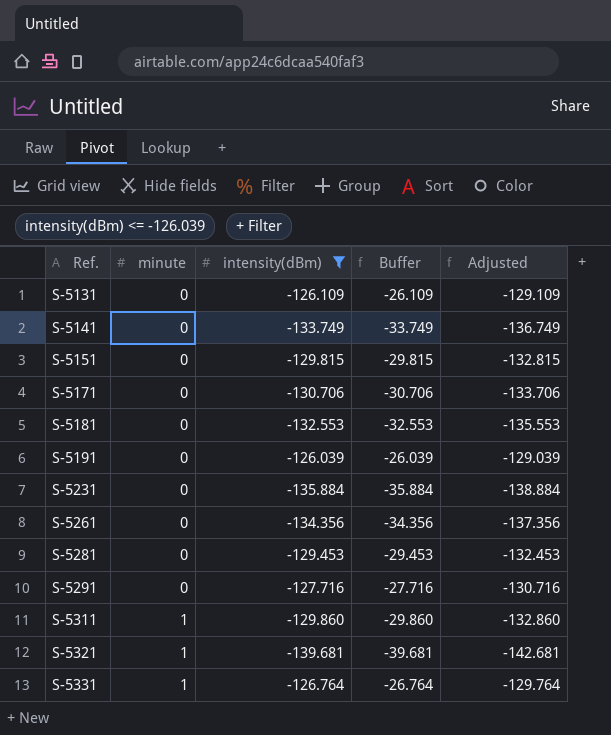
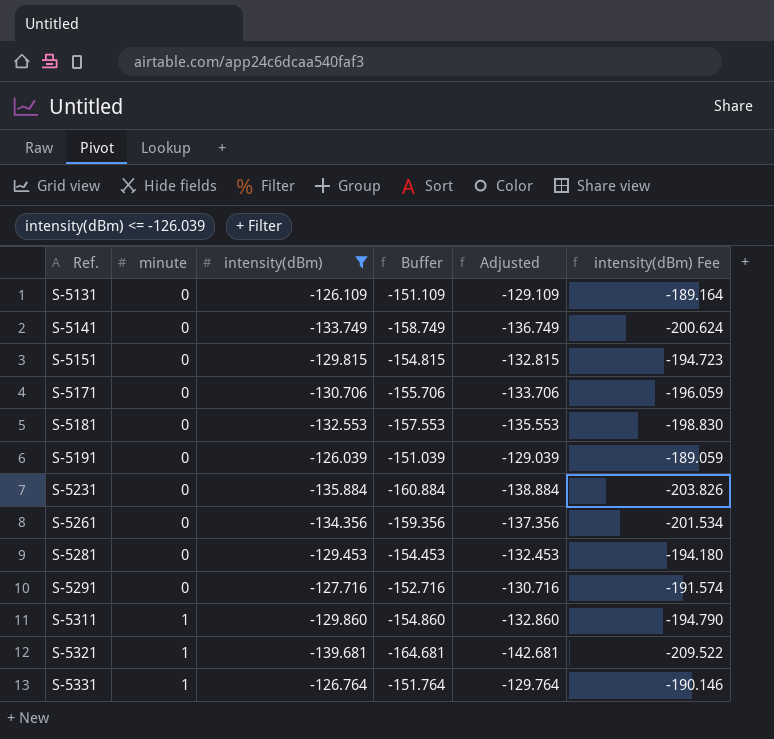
column Buffer | formula: [intensity(dBm)] + 100 -> [intensity(dBm)] - 25
column intensity(dBm) Fee | formula: none -> [intensity(dBm)] * 1.5

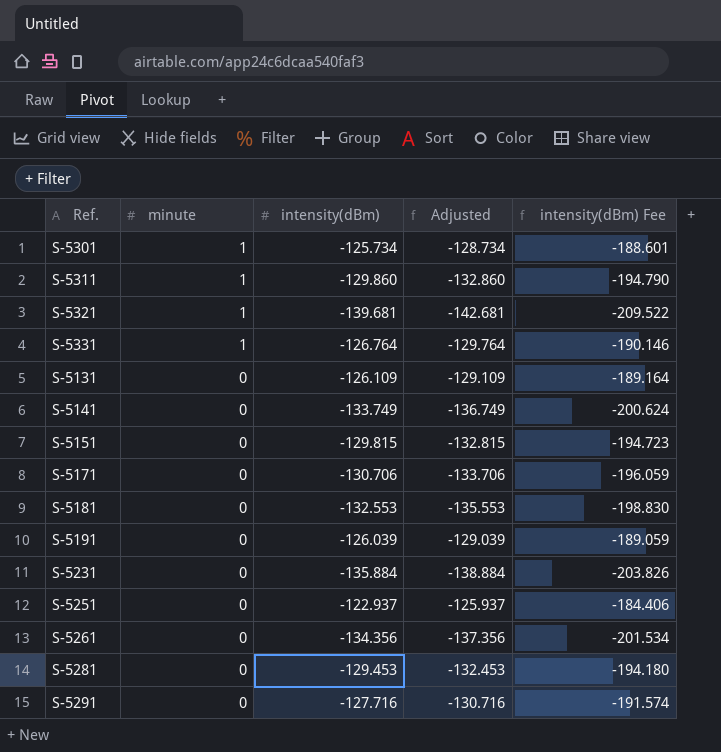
filter: intensity(dBm) <= -126.039 -> none
row order: Ref. ascending -> minute descending
column Buffer | formula: [intensity(dBm)] - 25 -> none

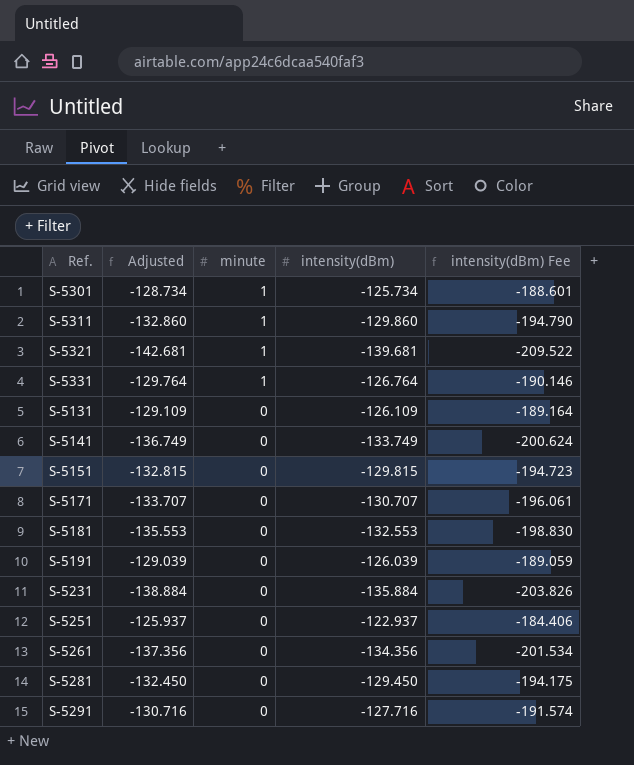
column Adjusted | position: 4 -> 2
S-5171 | Adjusted: -133.706 -> -133.707
S-5171 | intensity(dBm): -130.706 -> -130.707
S-5171 | intensity(dBm) Fee: -196.059 -> -196.061
S-5281 | Adjusted: -132.453 -> -132.450
S-5281 | intensity(dBm): -129.453 -> -129.450
S-5281 | intensity(dBm) Fee: -194.180 -> -194.175

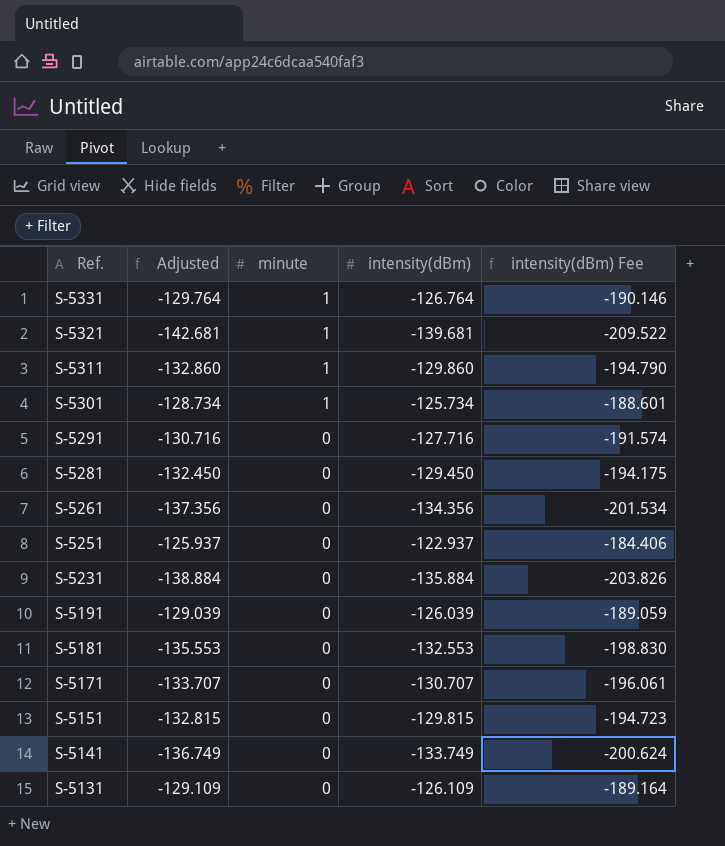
row order: minute descending -> Ref. descending

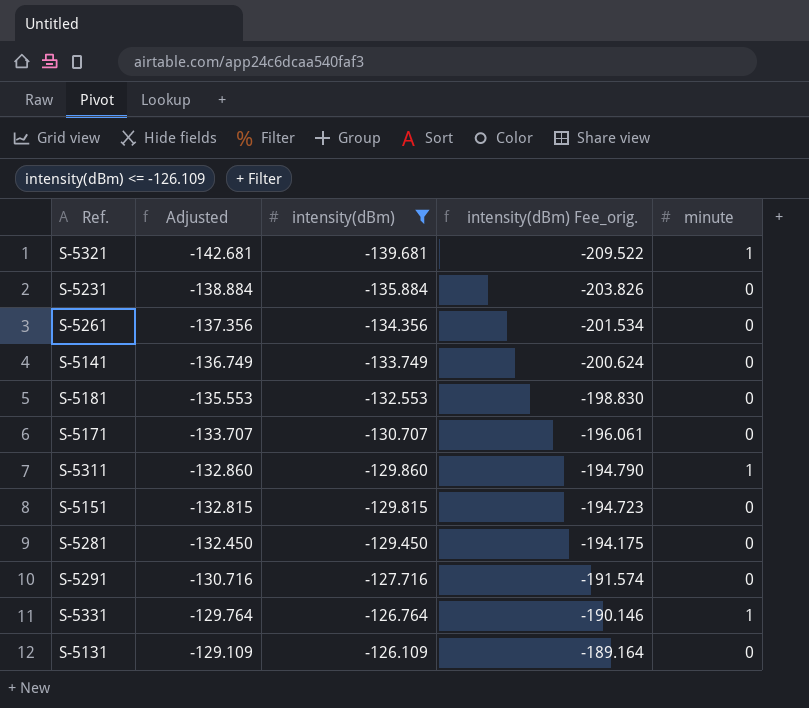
filter: none -> intensity(dBm) <= -126.109
row order: Ref. descending -> Adjusted ascending
column name: intensity(dBm) Fee -> intensity(dBm) Fee_orig.
column minute | position: 3 -> 5

